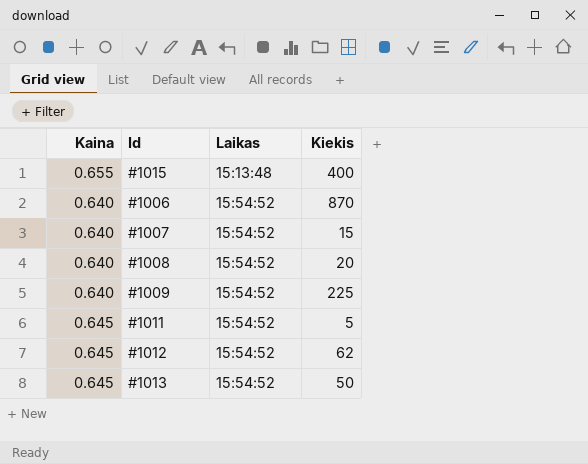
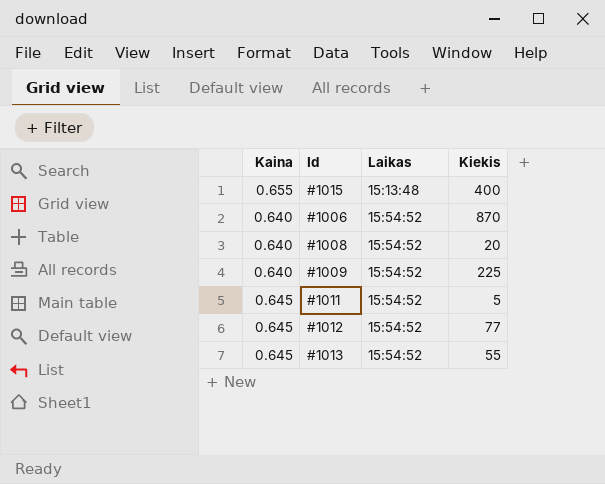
row #1007: 0.640 | 15:54:52 | 15 -> none
#1012 | Kiekis: 62 -> 77
#1013 | Kiekis: 50 -> 55

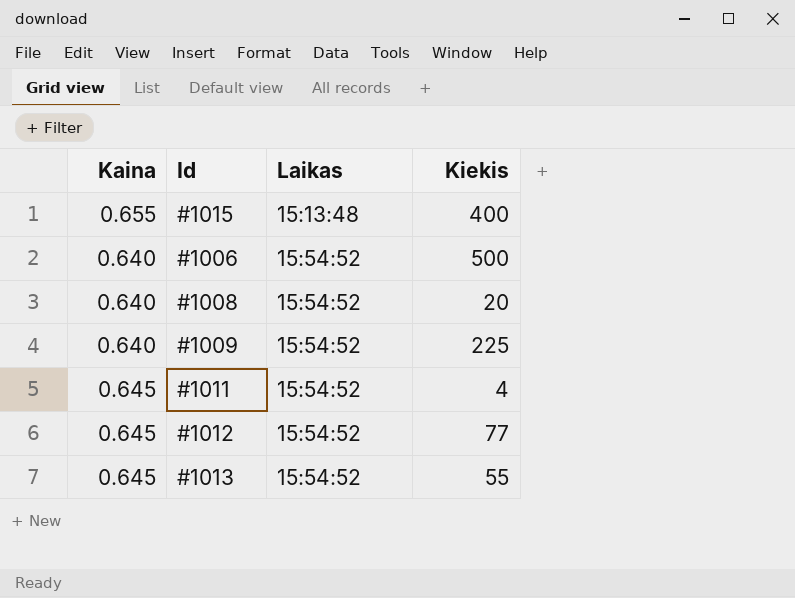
#1006 | Kiekis: 870 -> 500
#1011 | Kiekis: 5 -> 4

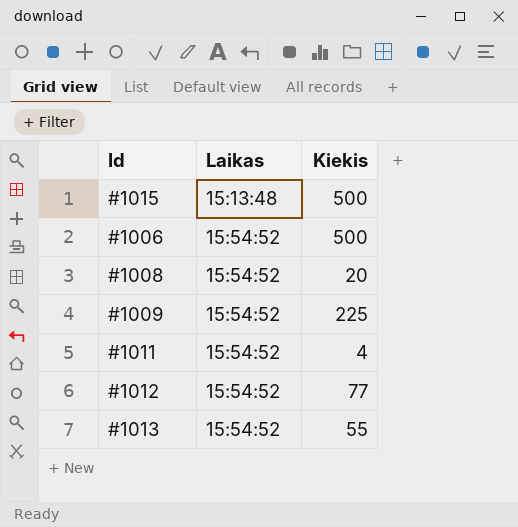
column Kaina | position: 1 -> none
#1015 | Kiekis: 400 -> 500

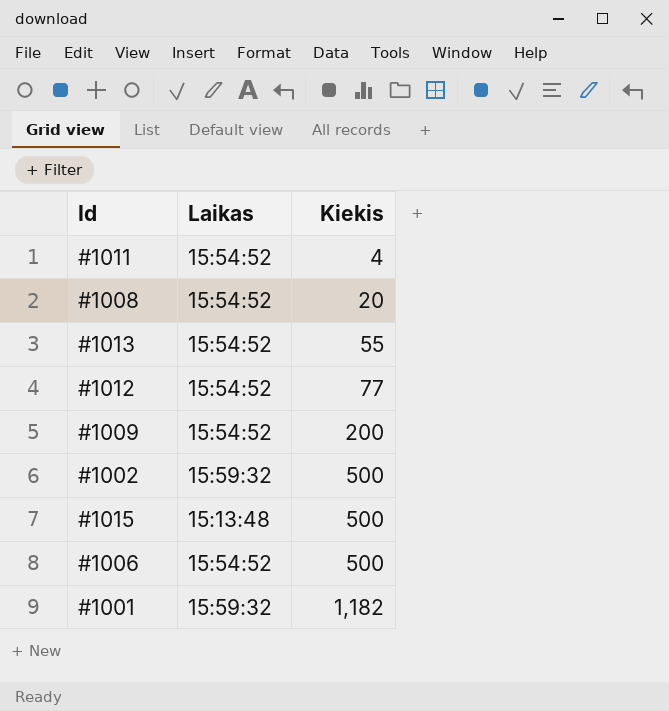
row order: Laikas ascending -> Kiekis ascending
#1009 | Kiekis: 225 -> 200
row #1002: none -> 15:59:32 | 500
row #1001: none -> 15:59:32 | 1,182

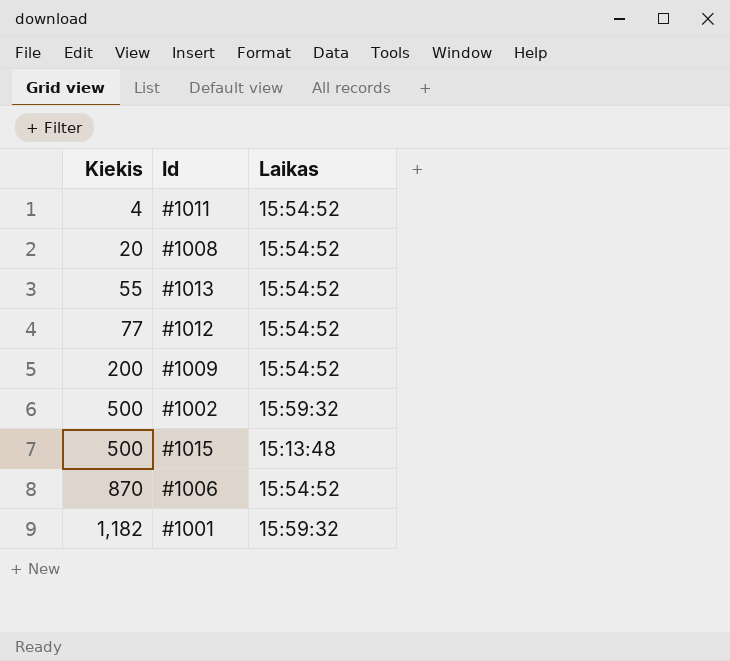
column Kiekis | position: 3 -> 1
#1006 | Kiekis: 500 -> 870

